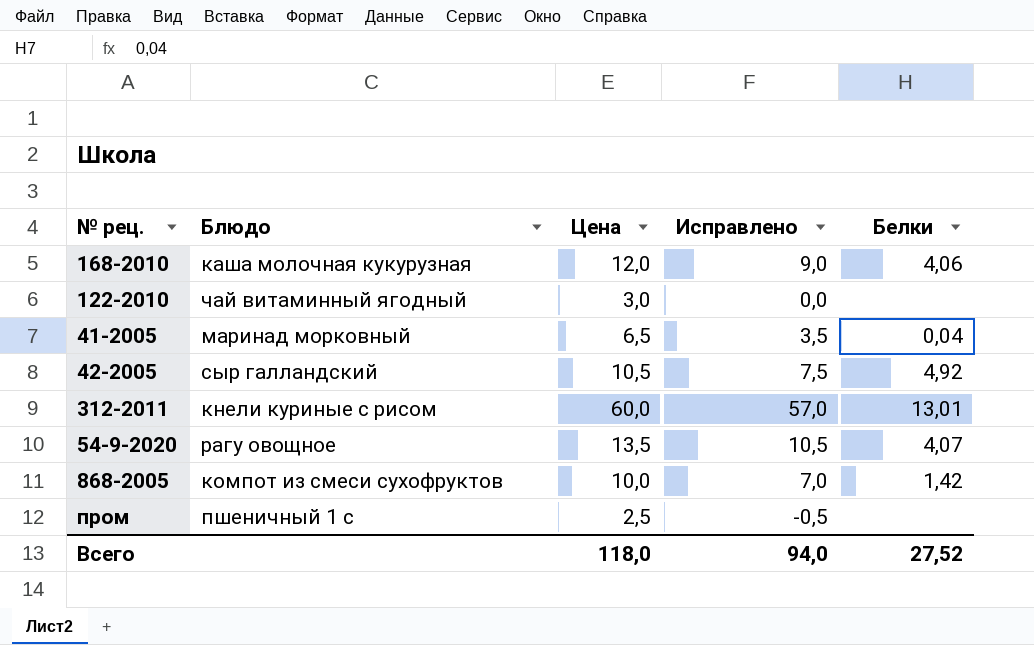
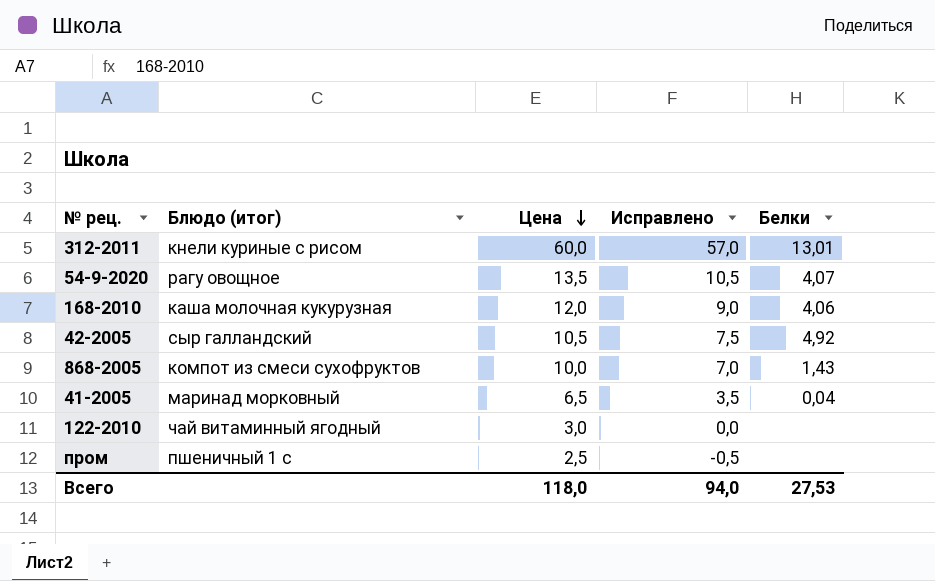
row order: none -> Цена descending
column name: Блюдо -> Блюдо (итог)
868-2005 | Белки: 1,42 -> 1,43
Всего | Белки: 27,52 -> 27,53

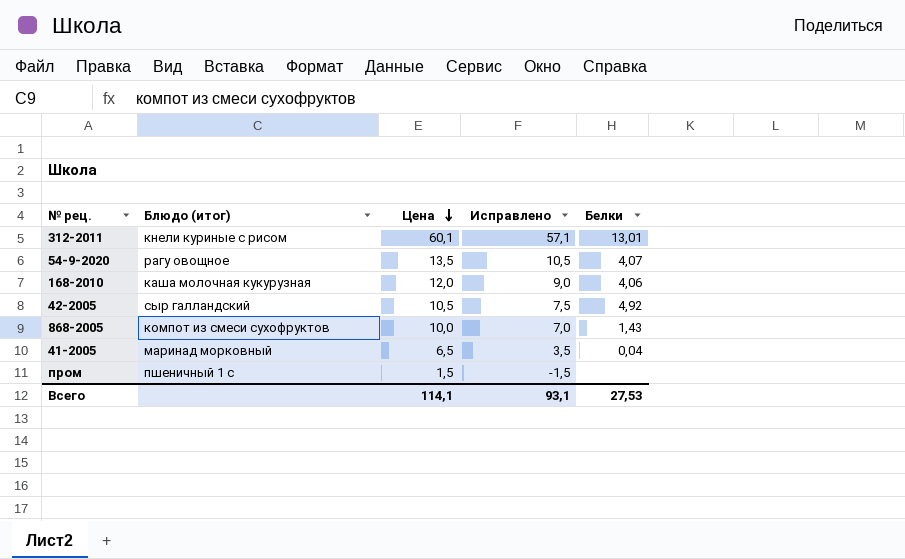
row 122-2010: чай витаминный ягодный | 3,0 | 0,0 | none -> none
312-2011 | Цена: 60,0 -> 60,1
312-2011 | Исправлено: 57,0 -> 57,1
пром | Цена: 2,5 -> 1,5
пром | Исправлено: -0,5 -> -1,5
Всего | Цена: 118,0 -> 114,1
Всего | Исправлено: 94,0 -> 93,1

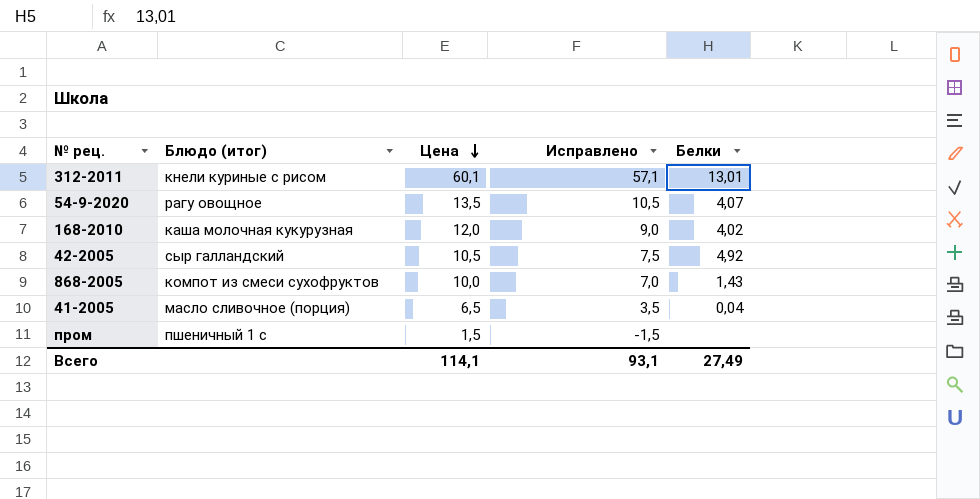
168-2010 | Белки: 4,06 -> 4,02
41-2005 | Блюдо (итог): маринад морковный -> масло сливочное (порция)
Всего | Белки: 27,53 -> 27,49

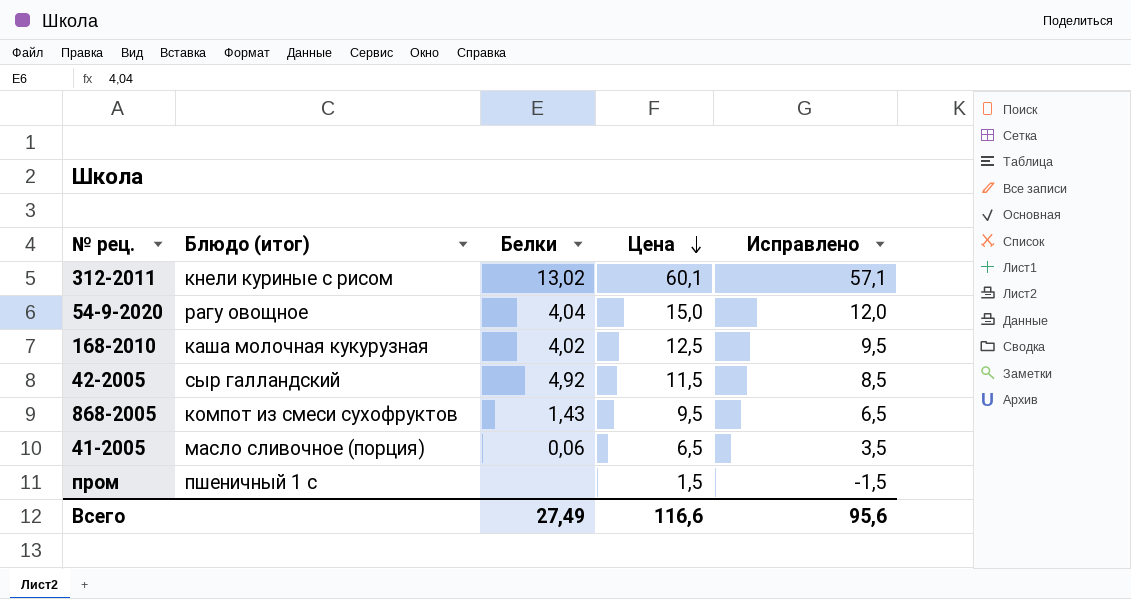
column Белки | position: 5 -> 3
312-2011 | Белки: 13,01 -> 13,02
54-9-2020 | Белки: 4,07 -> 4,04
54-9-2020 | Цена: 13,5 -> 15,0
54-9-2020 | Исправлено: 10,5 -> 12,0
168-2010 | Цена: 12,0 -> 12,5
168-2010 | Исправлено: 9,0 -> 9,5
42-2005 | Цена: 10,5 -> 11,5
42-2005 | Исправлено: 7,5 -> 8,5
868-2005 | Цена: 10,0 -> 9,5
868-2005 | Исправлено: 7,0 -> 6,5
41-2005 | Белки: 0,04 -> 0,06
Всего | Цена: 114,1 -> 116,6
Всего | Исправлено: 93,1 -> 95,6

